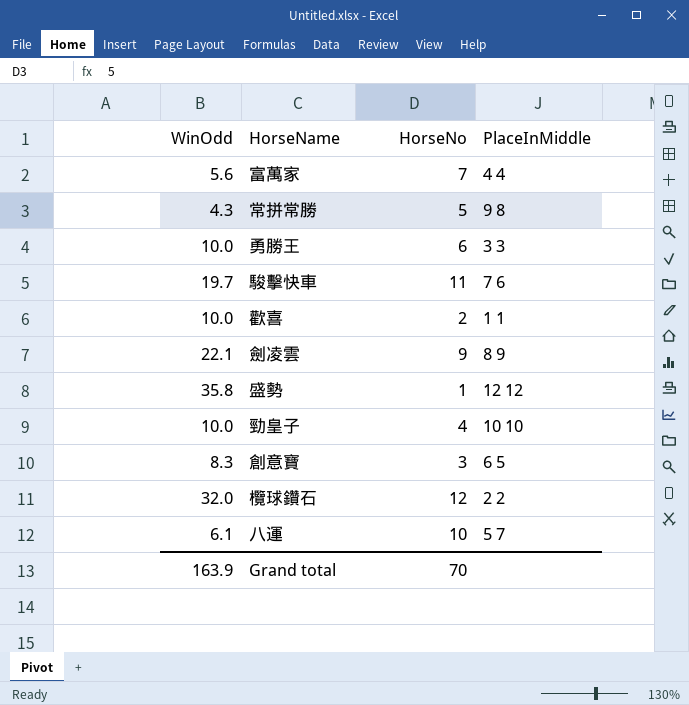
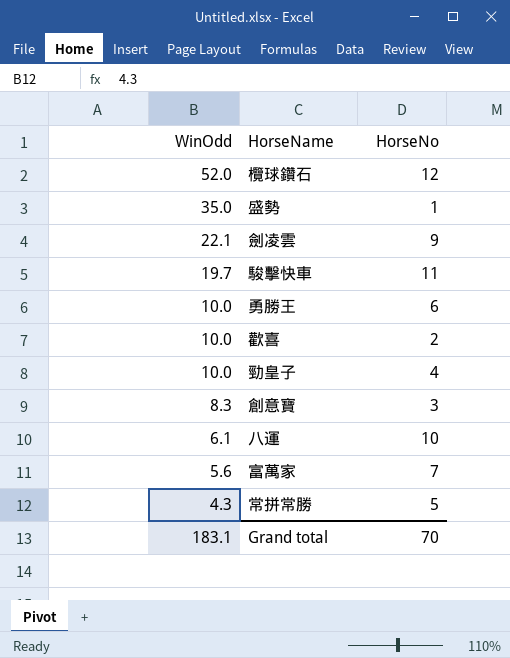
row order: none -> WinOdd descending
column PlaceInMiddle | position: 4 -> none
欖球鑽石 | WinOdd: 32.0 -> 52.0
盛勢 | WinOdd: 35.8 -> 35.0
Grand total | WinOdd: 163.9 -> 183.1

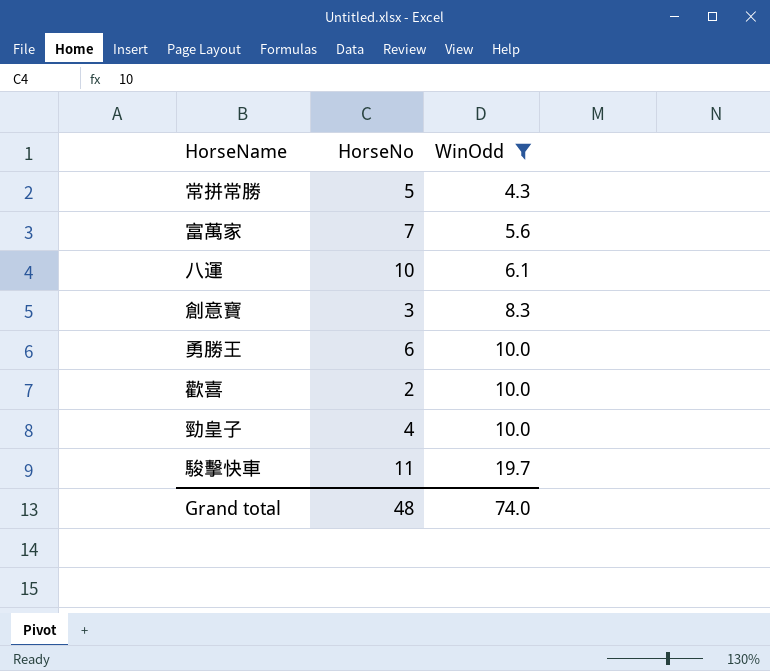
filter: none -> WinOdd <= 19.7
row order: WinOdd descending -> WinOdd ascending
column WinOdd | position: 1 -> 3
Grand total | HorseNo: 70 -> 48
Grand total | WinOdd: 183.1 -> 74.0

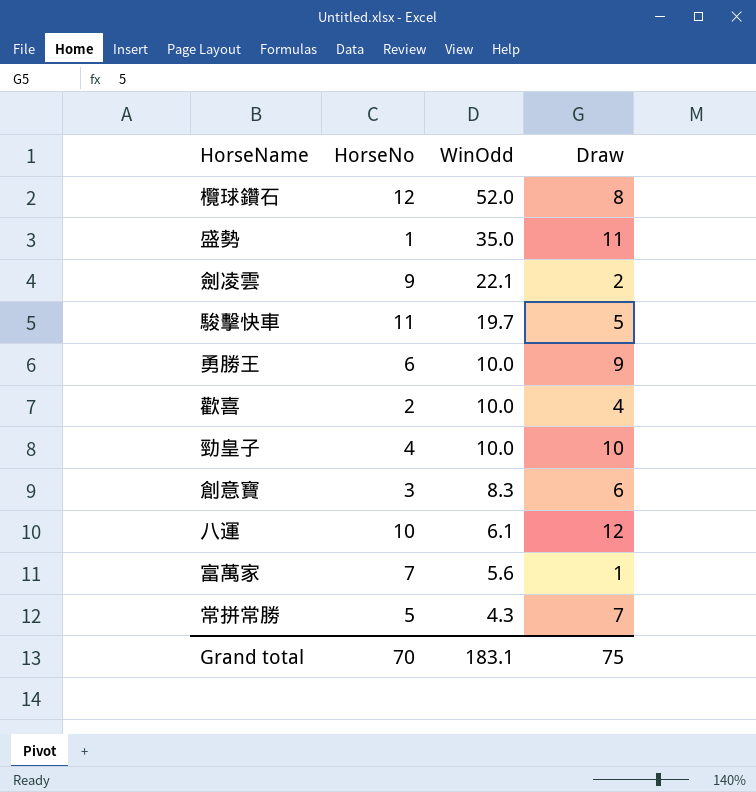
filter: WinOdd <= 19.7 -> none
row order: WinOdd ascending -> WinOdd descending
column Draw | position: none -> 4
Grand total | HorseNo: 48 -> 70
Grand total | WinOdd: 74.0 -> 183.1

